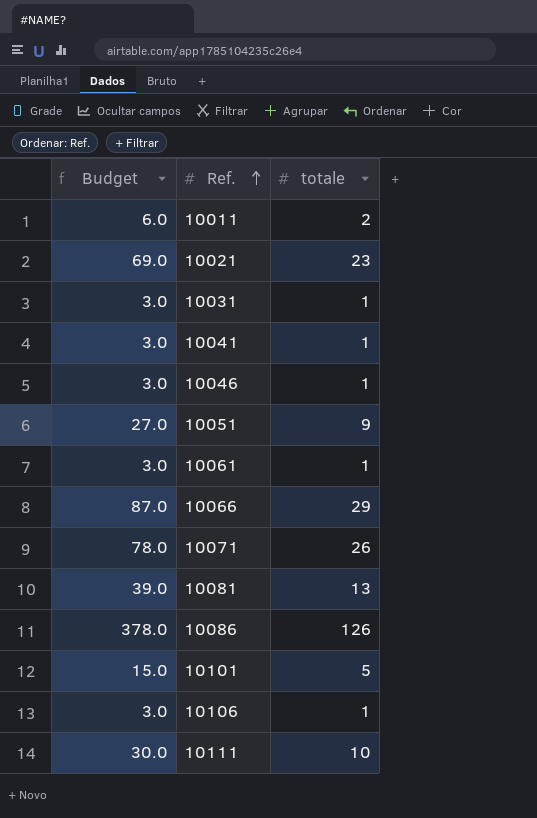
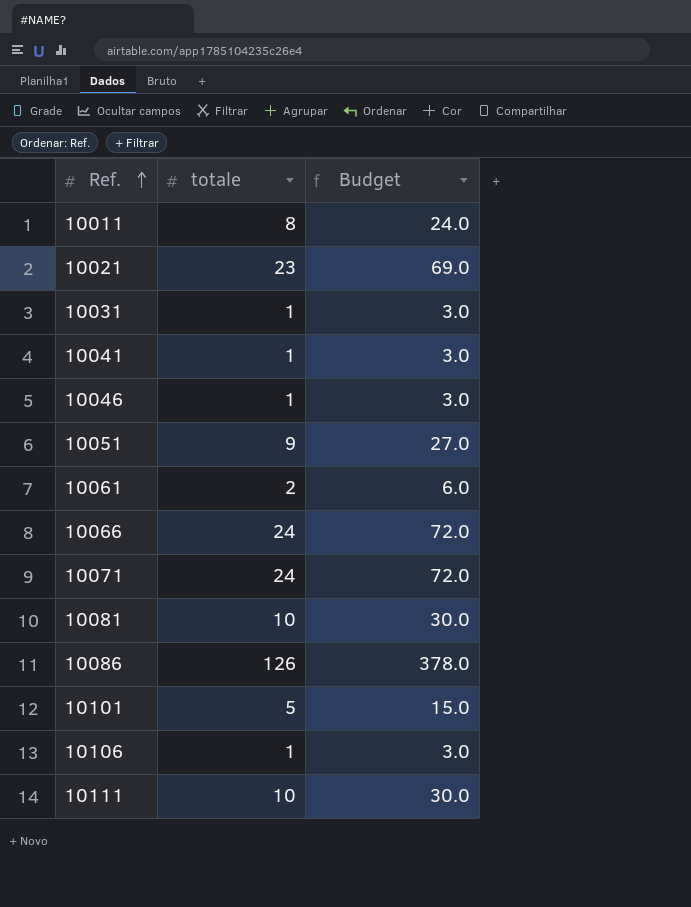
column Budget | position: 1 -> 3
10011 | totale: 2 -> 8
10011 | Budget: 6.0 -> 24.0
10061 | totale: 1 -> 2
10061 | Budget: 3.0 -> 6.0
10066 | totale: 29 -> 24
10066 | Budget: 87.0 -> 72.0
10071 | totale: 26 -> 24
10071 | Budget: 78.0 -> 72.0
10081 | totale: 13 -> 10
10081 | Budget: 39.0 -> 30.0

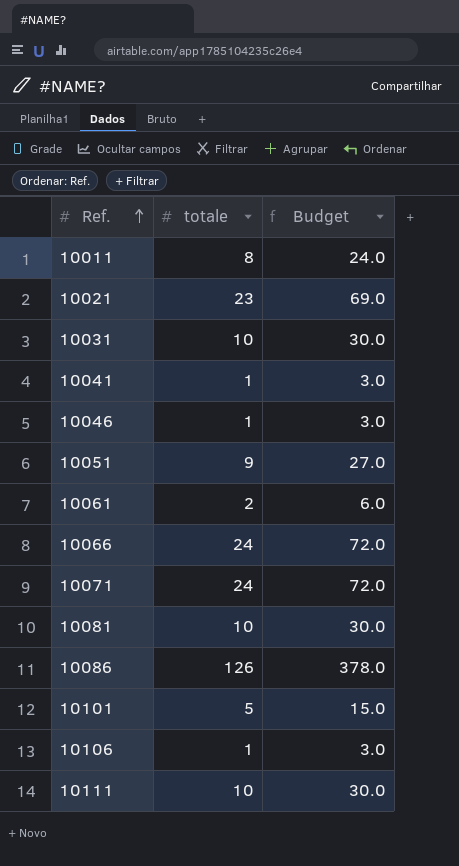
10031 | totale: 1 -> 10
10031 | Budget: 3.0 -> 30.0

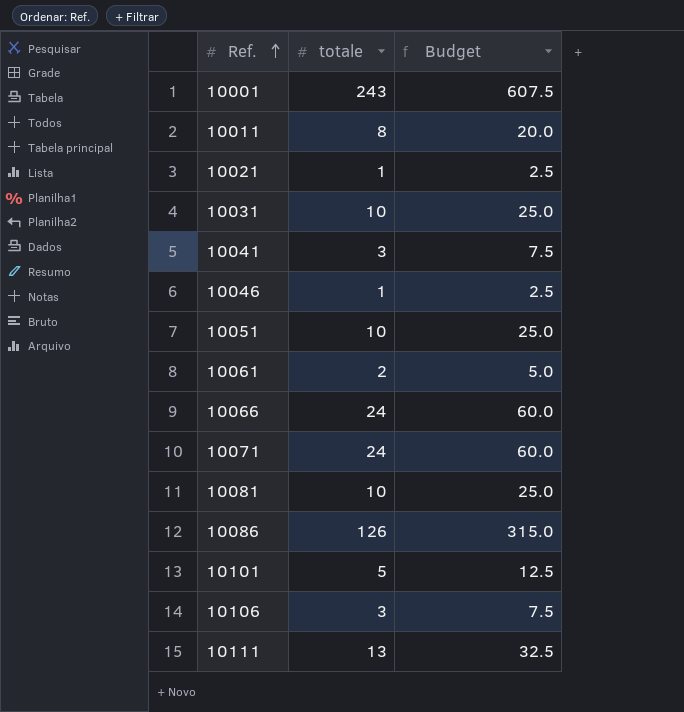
column Budget | formula: [totale] * 3 -> [totale] * 2.5
row 10001: none -> 243 | 607.5
10021 | totale: 23 -> 1
10041 | totale: 1 -> 3
10051 | totale: 9 -> 10
10106 | totale: 1 -> 3
10111 | totale: 10 -> 13

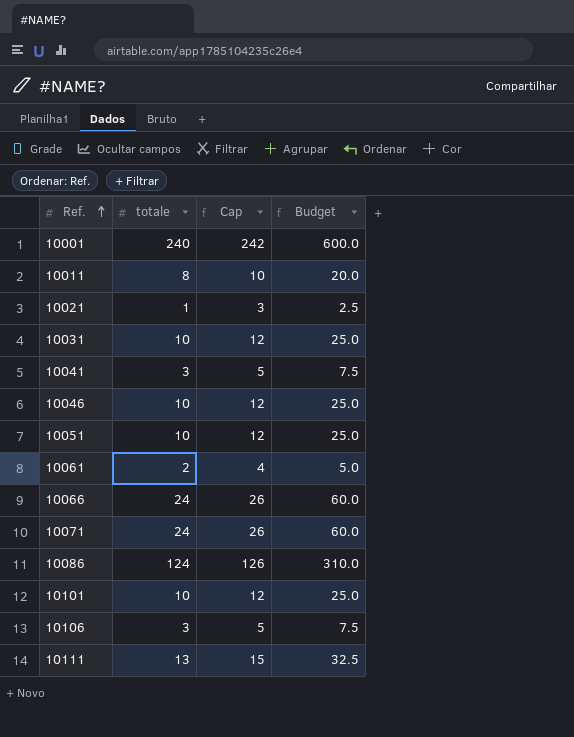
column Cap | formula: none -> [totale] + 2
row 10081: 10 | 25.0 -> none
10001 | totale: 243 -> 240
10001 | Budget: 607.5 -> 600.0
10046 | totale: 1 -> 10
10046 | Budget: 2.5 -> 25.0
10086 | totale: 126 -> 124
10086 | Budget: 315.0 -> 310.0
10101 | totale: 5 -> 10
10101 | Budget: 12.5 -> 25.0

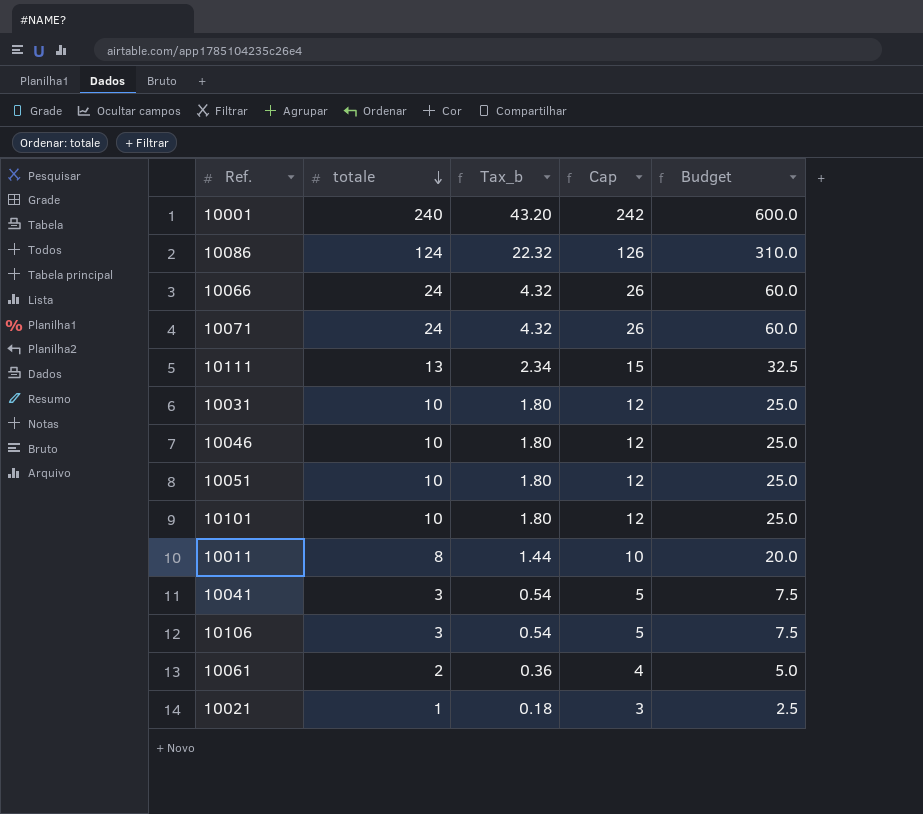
row order: Ref. ascending -> totale descending
column Tax_b | formula: none -> [totale] * 0.18

